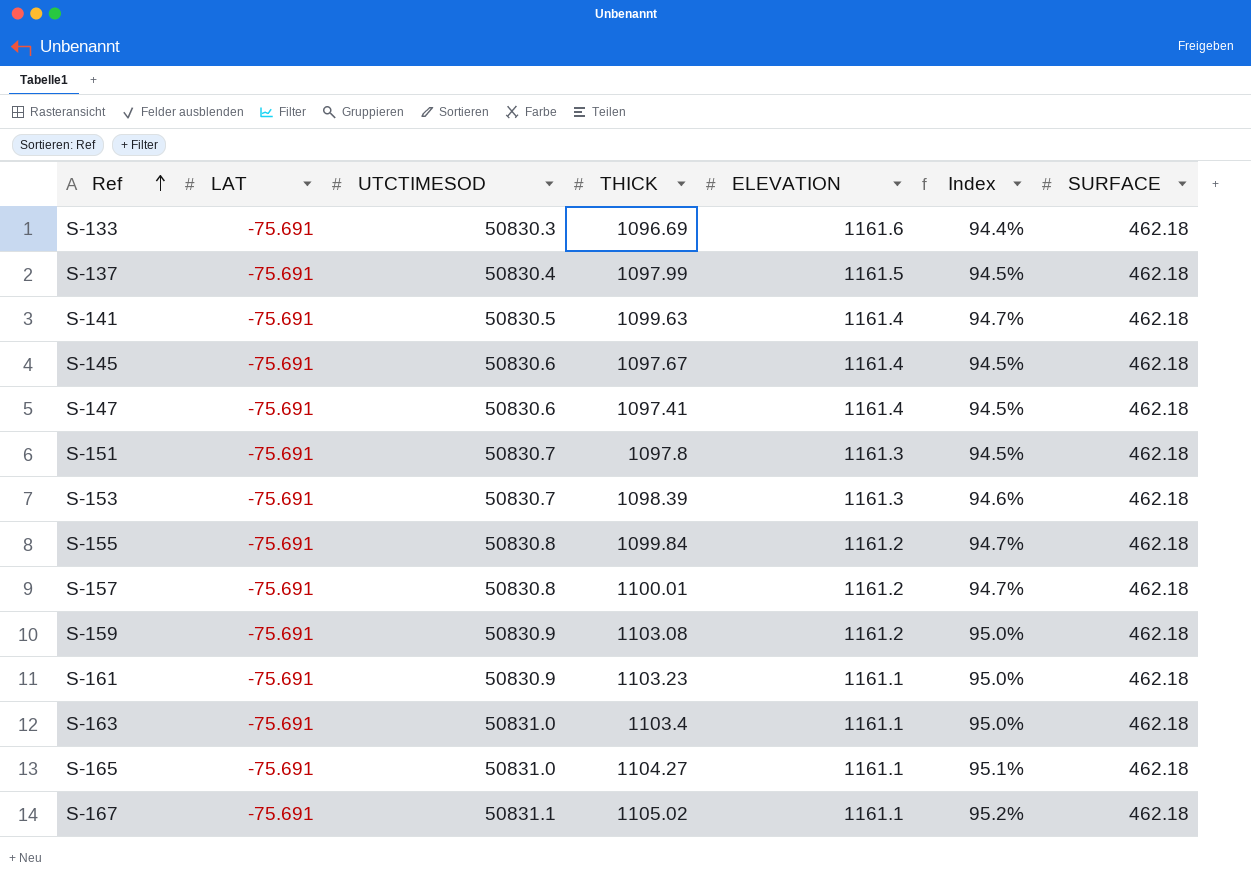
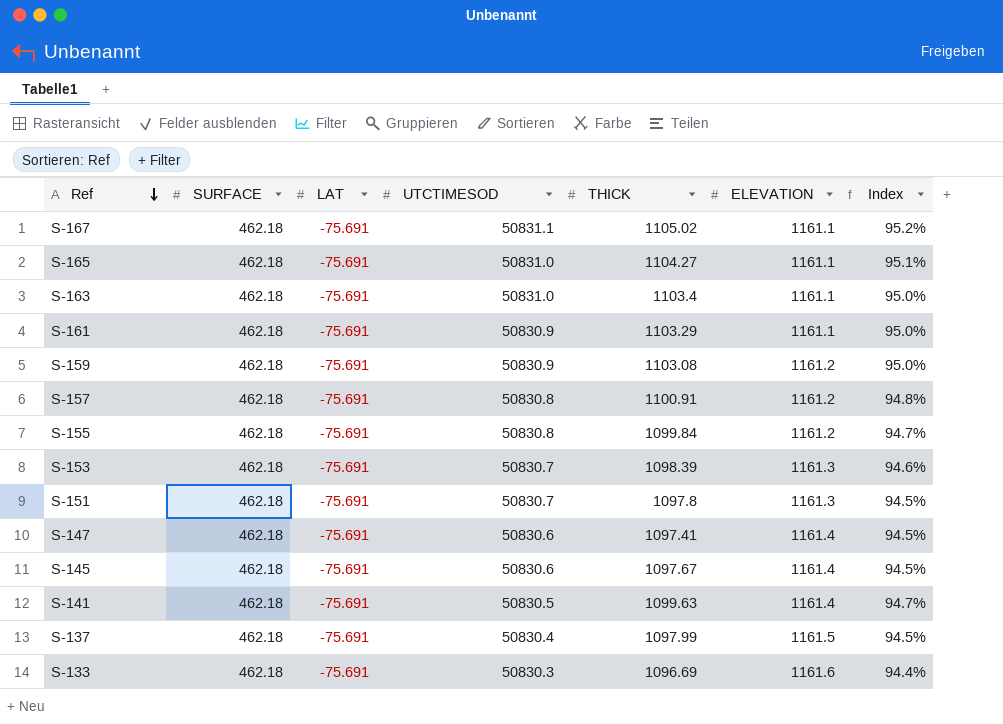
row order: Ref ascending -> Ref descending
column SURFACE | position: 7 -> 2
S-161 | THICK: 1103.23 -> 1103.29
S-157 | THICK: 1100.01 -> 1100.91
S-157 | Index: 94.7% -> 94.8%

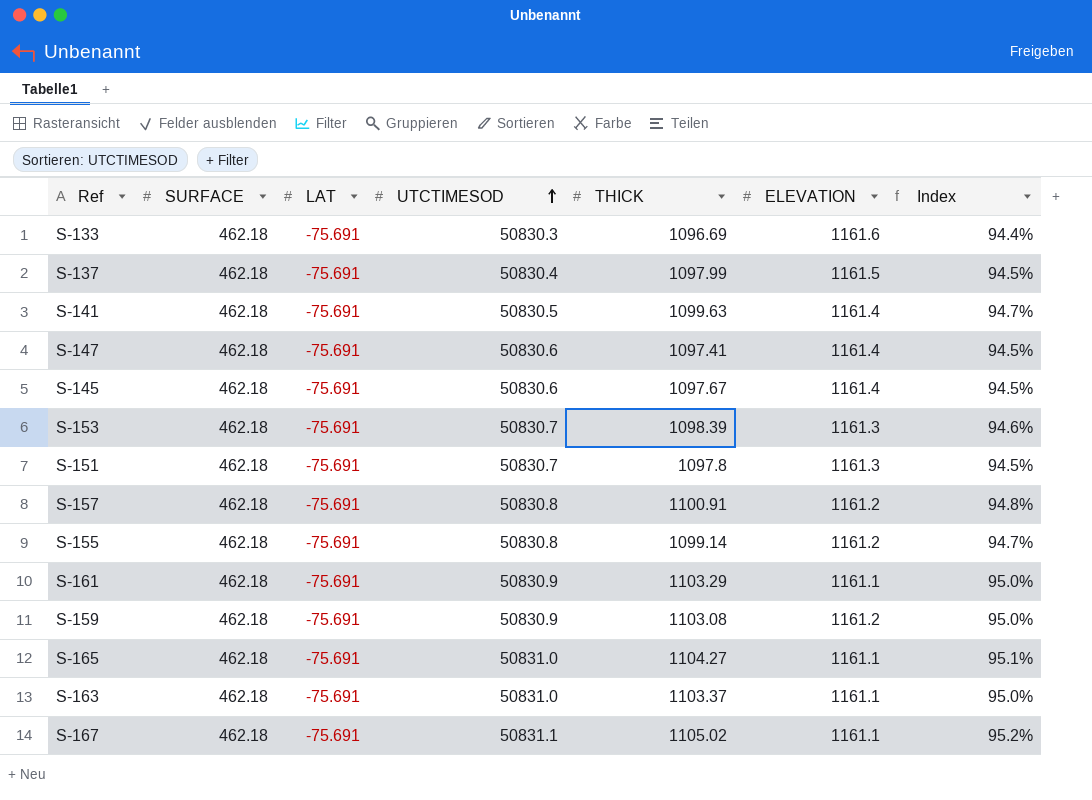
row order: Ref descending -> UTCTIMESOD ascending
S-155 | THICK: 1099.84 -> 1099.14
S-163 | THICK: 1103.4 -> 1103.37

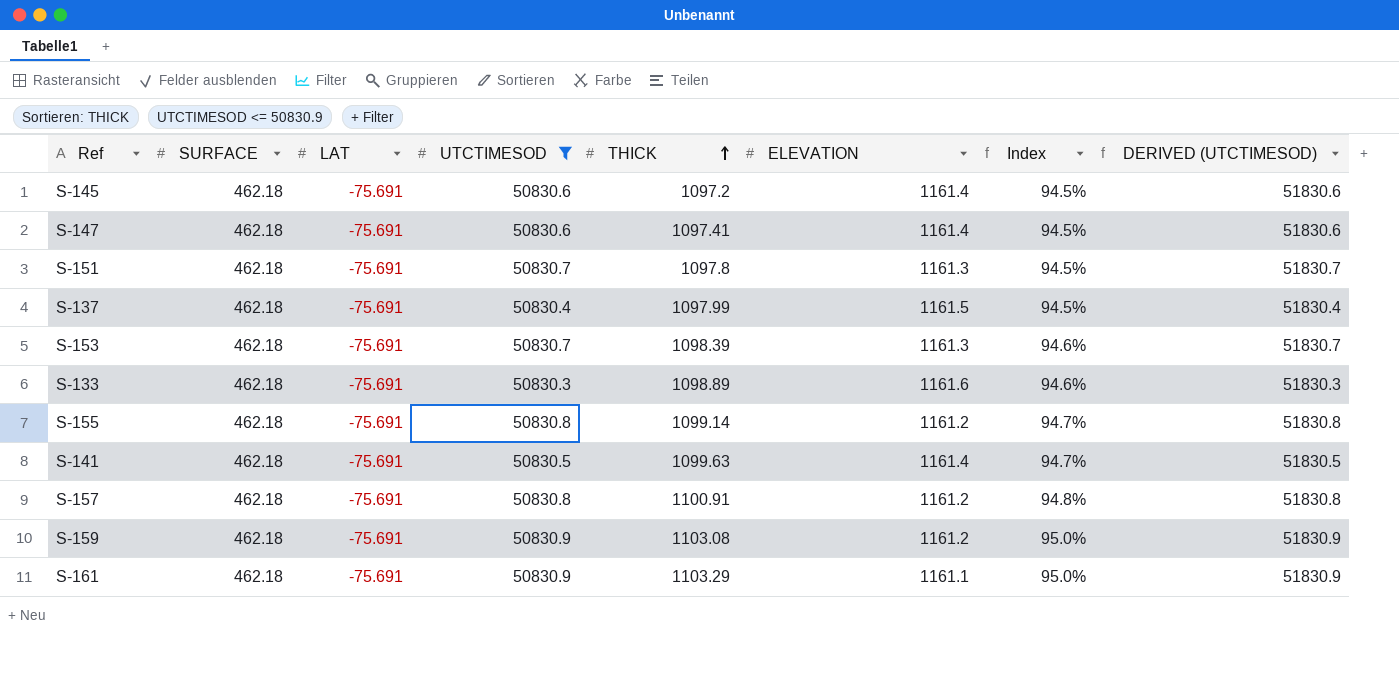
filter: none -> UTCTIMESOD <= 50830.9
row order: UTCTIMESOD ascending -> THICK ascending
column DERIVED (UTCTIMESOD) | formula: none -> [UTCTIMESOD] + 1000
S-145 | THICK: 1097.67 -> 1097.2
S-133 | THICK: 1096.69 -> 1098.89
S-133 | Index: 94.4% -> 94.6%

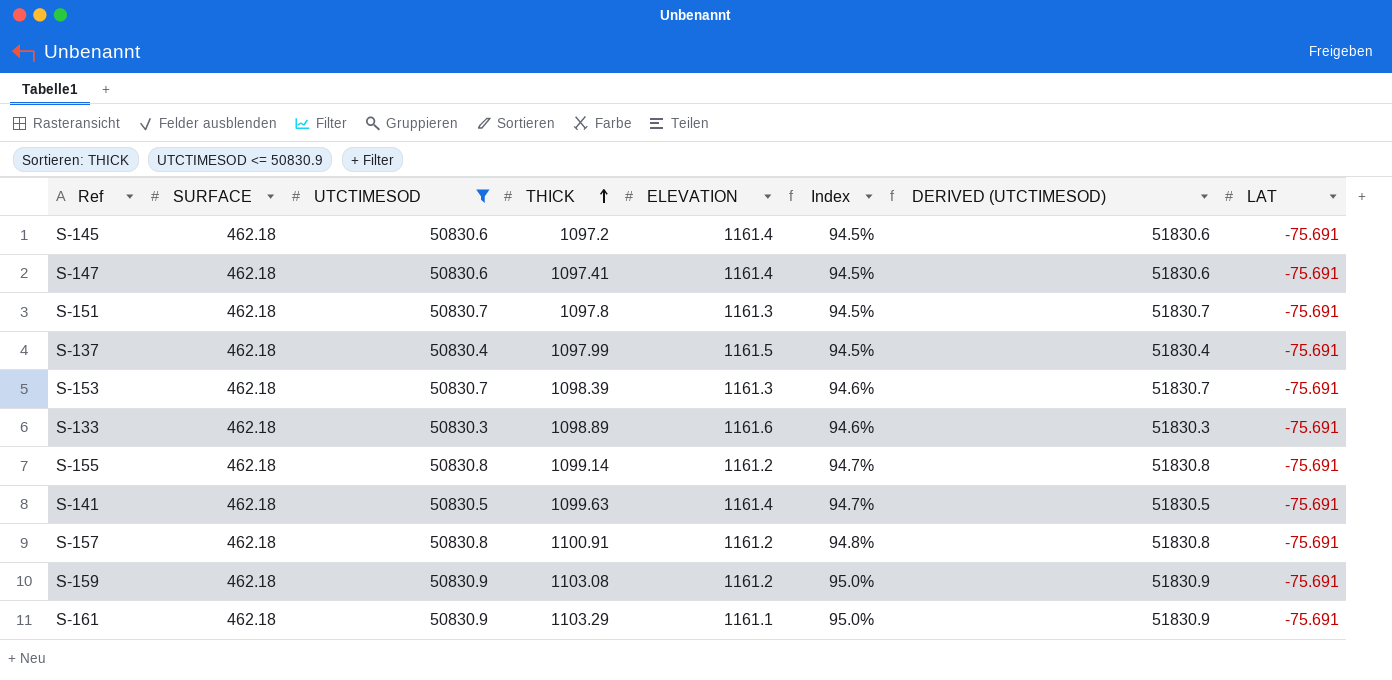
column LAT | position: 3 -> 8

